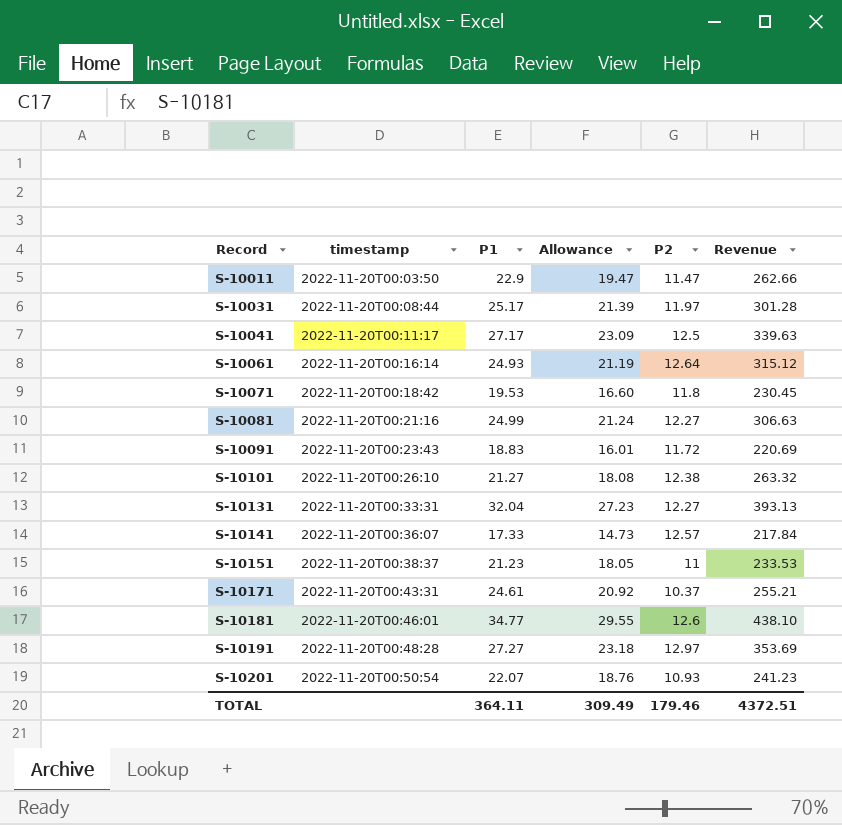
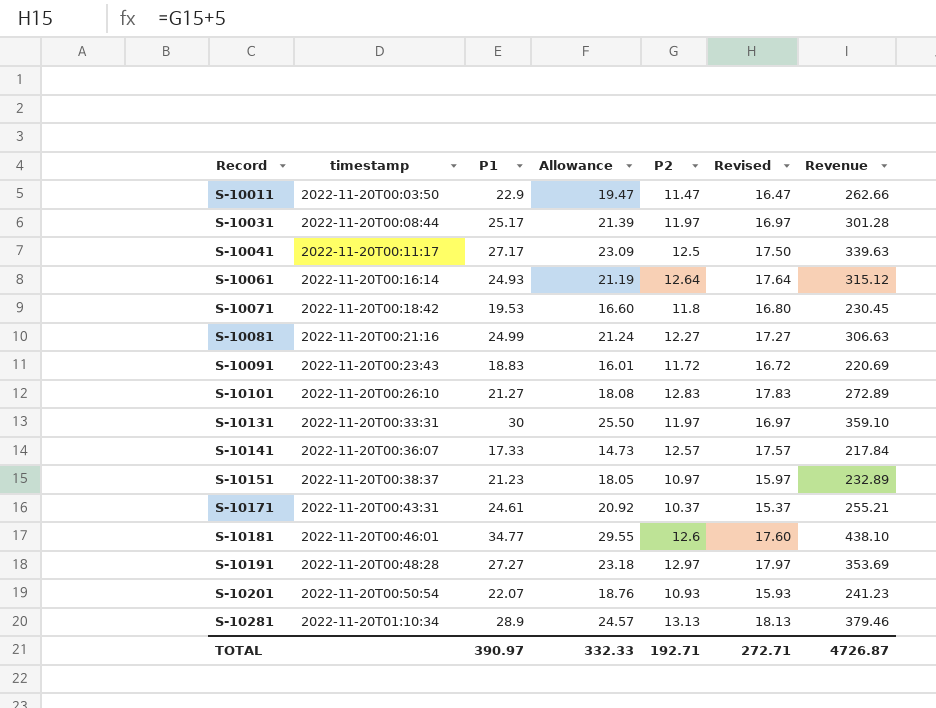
column Revised | formula: none -> [P2] + 5
S-10101 | P2: 12.38 -> 12.83
S-10101 | Revenue: 263.32 -> 272.89
S-10131 | P1: 32.04 -> 30
S-10131 | Allowance: 27.23 -> 25.50
S-10131 | P2: 12.27 -> 11.97
S-10131 | Revenue: 393.13 -> 359.10
S-10151 | P2: 11 -> 10.97
S-10151 | Revenue: 233.53 -> 232.89
row S-10281: none -> 2022-11-20T01:10:34 | 28.9 | 24.57 | 13.13 | 18.13 | 379.46
TOTAL | P1: 364.11 -> 390.97
TOTAL | Allowance: 309.49 -> 332.33
TOTAL | P2: 179.46 -> 192.71
TOTAL | Revenue: 4372.51 -> 4726.87

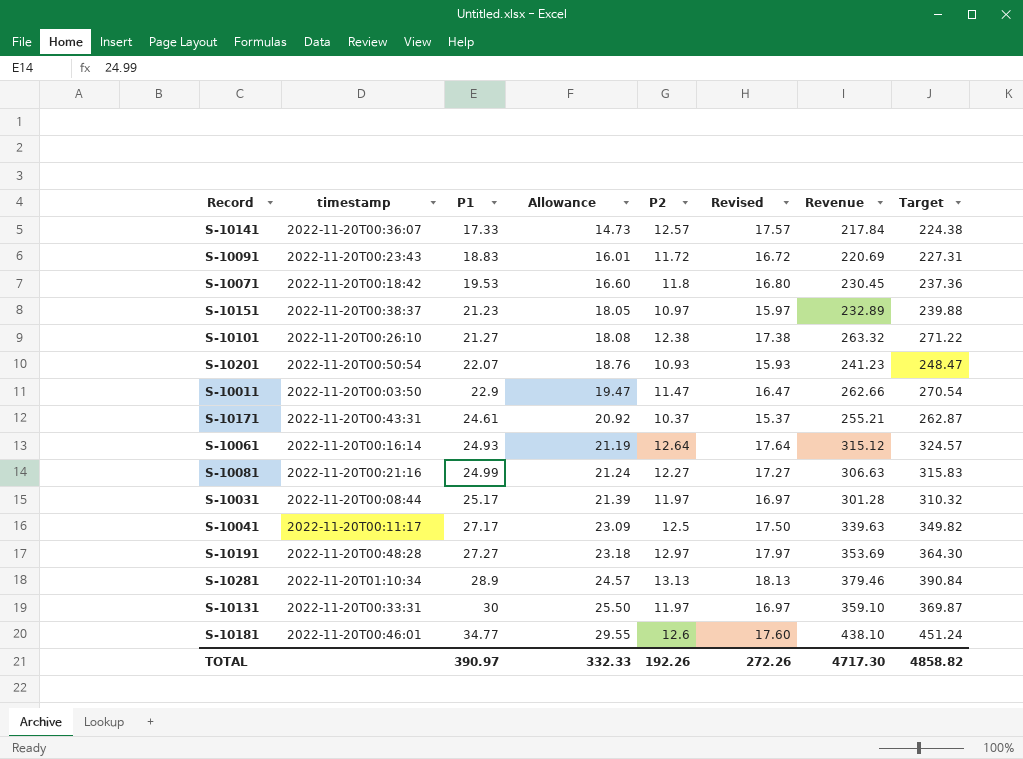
row order: Record ascending -> P1 ascending
column Target | formula: none -> [Revenue] * 1.03
S-10101 | P2: 12.83 -> 12.38
S-10101 | Revised: 17.83 -> 17.38
S-10101 | Revenue: 272.89 -> 263.32
TOTAL | P2: 192.71 -> 192.26
TOTAL | Revised: 272.71 -> 272.26
TOTAL | Revenue: 4726.87 -> 4717.30

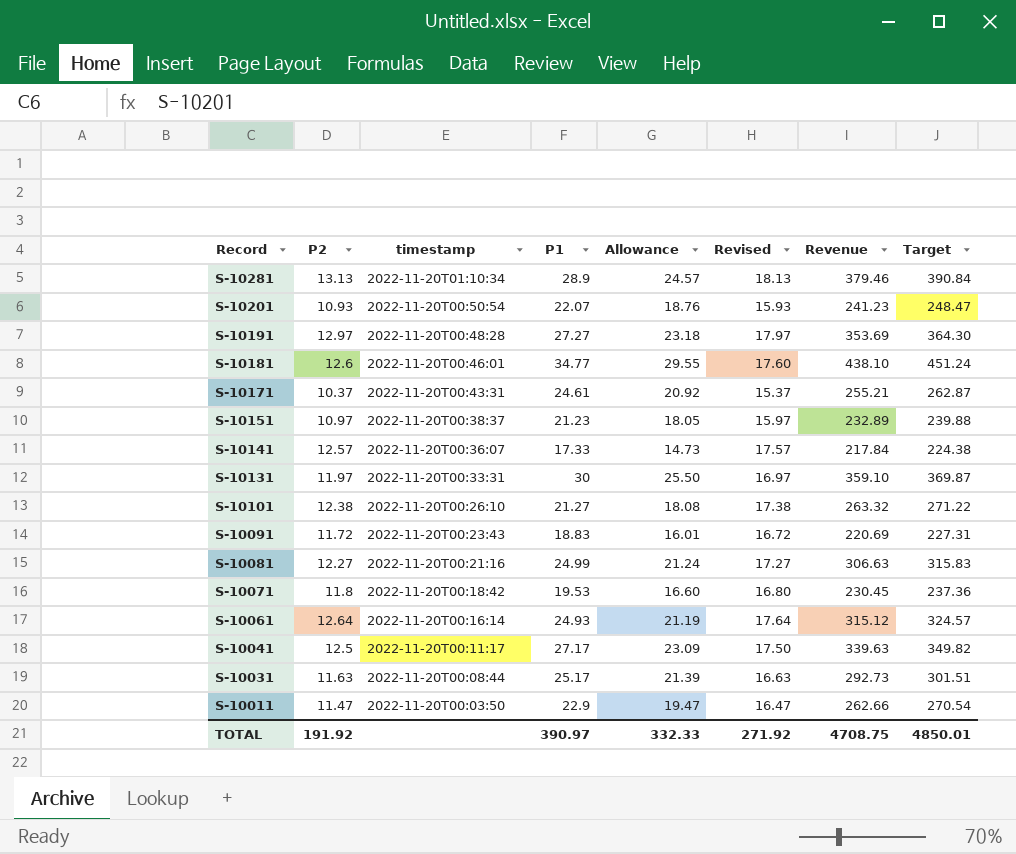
row order: P1 ascending -> Record descending
column P2 | position: 5 -> 2
S-10031 | P2: 11.97 -> 11.63
S-10031 | Revised: 16.97 -> 16.63
S-10031 | Revenue: 301.28 -> 292.73
S-10031 | Target: 310.32 -> 301.51
TOTAL | P2: 192.26 -> 191.92
TOTAL | Revised: 272.26 -> 271.92
TOTAL | Revenue: 4717.30 -> 4708.75
TOTAL | Target: 4858.82 -> 4850.01

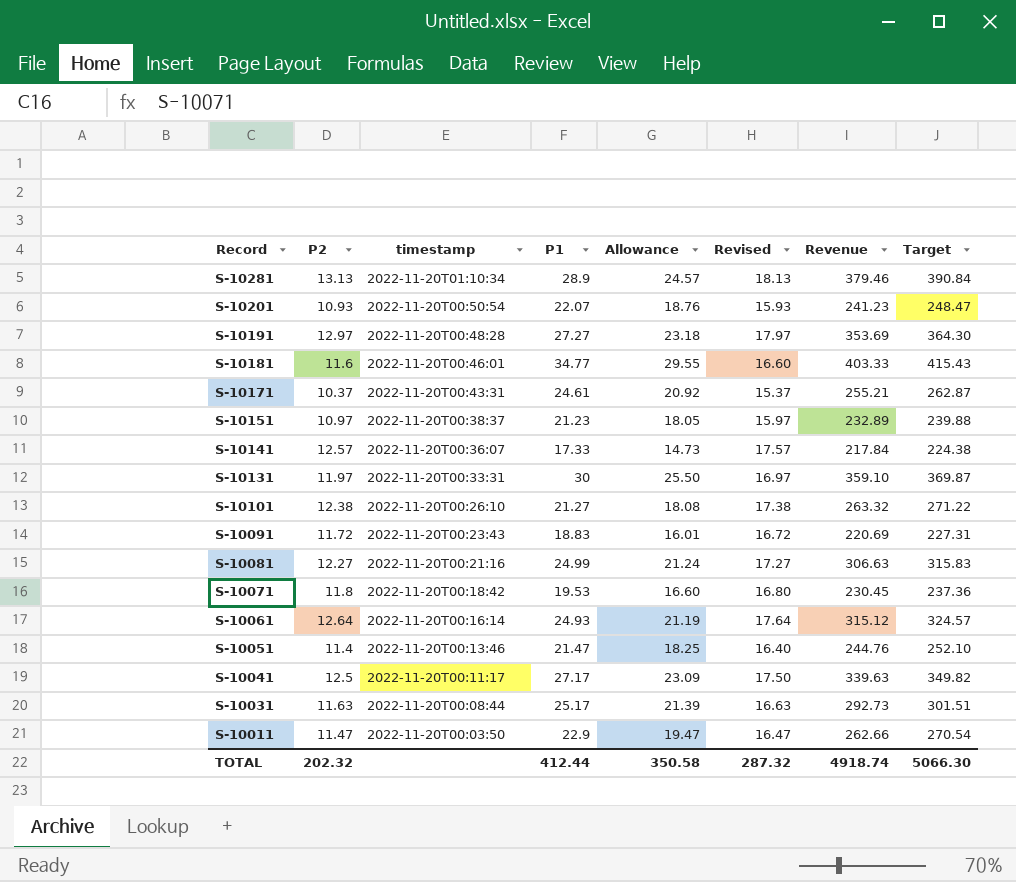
S-10181 | P2: 12.6 -> 11.6
S-10181 | Revised: 17.60 -> 16.60
S-10181 | Revenue: 438.10 -> 403.33
S-10181 | Target: 451.24 -> 415.43
row S-10051: none -> 11.4 | 2022-11-20T00:13:46 | 21.47 | 18.25 | 16.40 | 244.76 | 252.10
TOTAL | P2: 191.92 -> 202.32
TOTAL | P1: 390.97 -> 412.44
TOTAL | Allowance: 332.33 -> 350.58
TOTAL | Revised: 271.92 -> 287.32
TOTAL | Revenue: 4708.75 -> 4918.74
TOTAL | Target: 4850.01 -> 5066.30

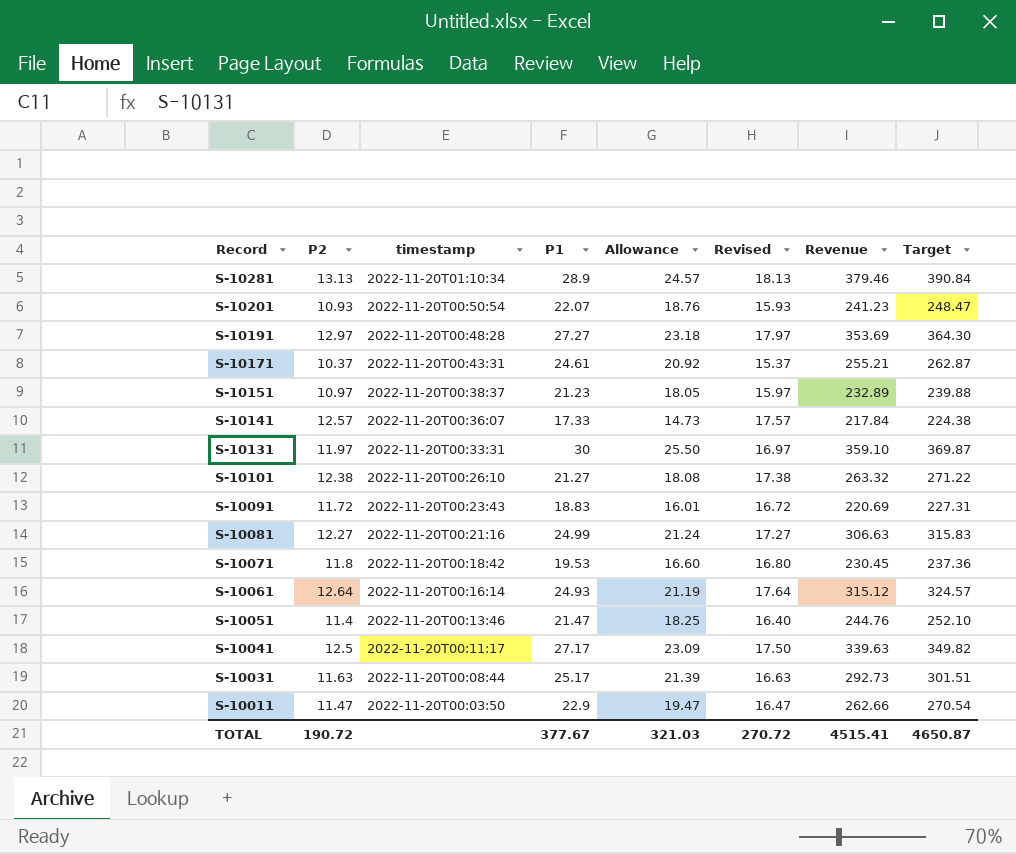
row S-10181: 11.6 | 2022-11-20T00:46:01 | 34.77 | 29.55 | 16.60 | 403.33 | 415.43 -> none
TOTAL | P2: 202.32 -> 190.72
TOTAL | P1: 412.44 -> 377.67
TOTAL | Allowance: 350.58 -> 321.03
TOTAL | Revised: 287.32 -> 270.72
TOTAL | Revenue: 4918.74 -> 4515.41
TOTAL | Target: 5066.30 -> 4650.87

